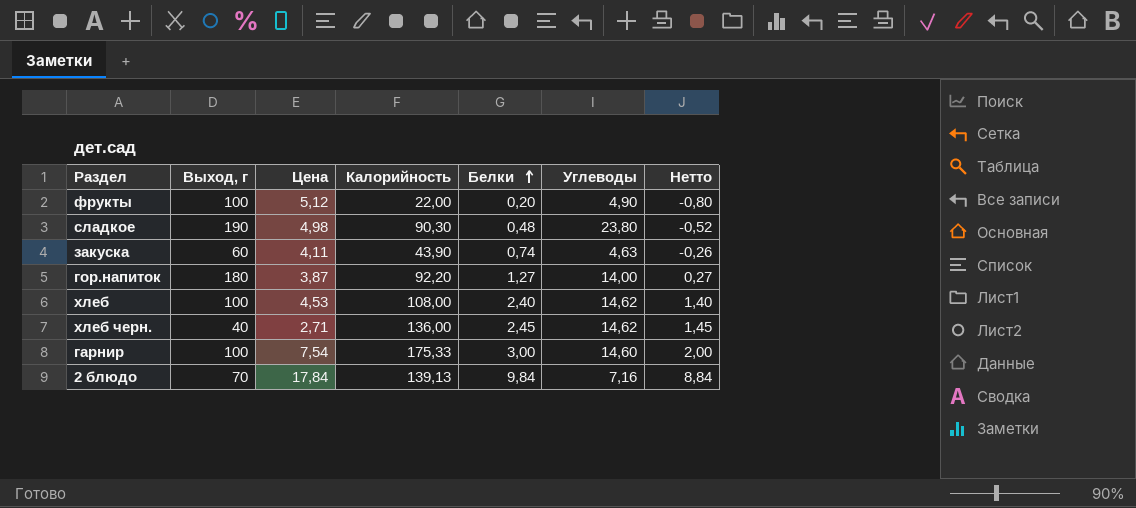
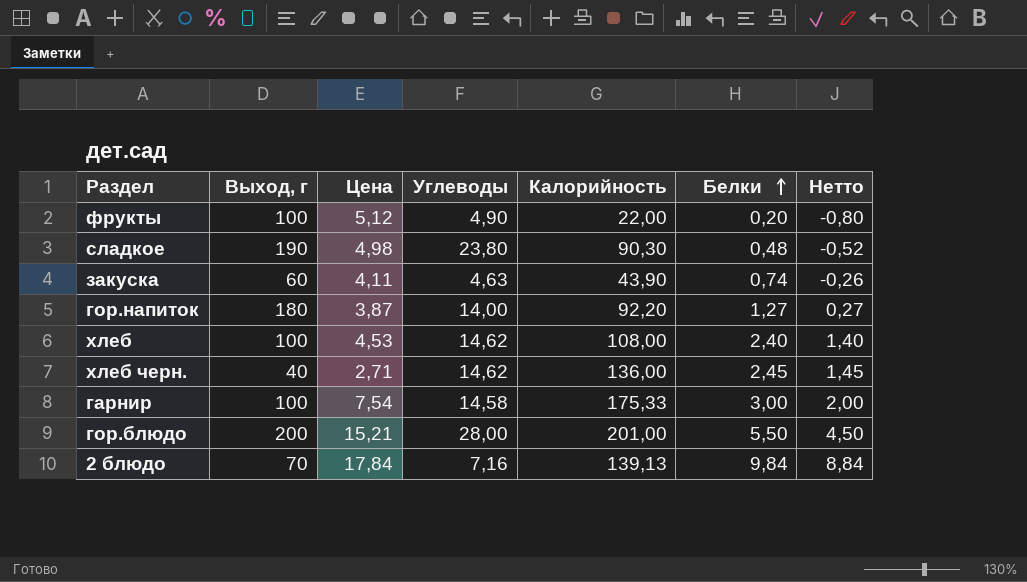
column Углеводы | position: 6 -> 4
гарнир | Углеводы: 14,60 -> 14,58
row гор.блюдо: none -> 200 | 15,21 | 28,00 | 201,00 | 5,50 | 4,50

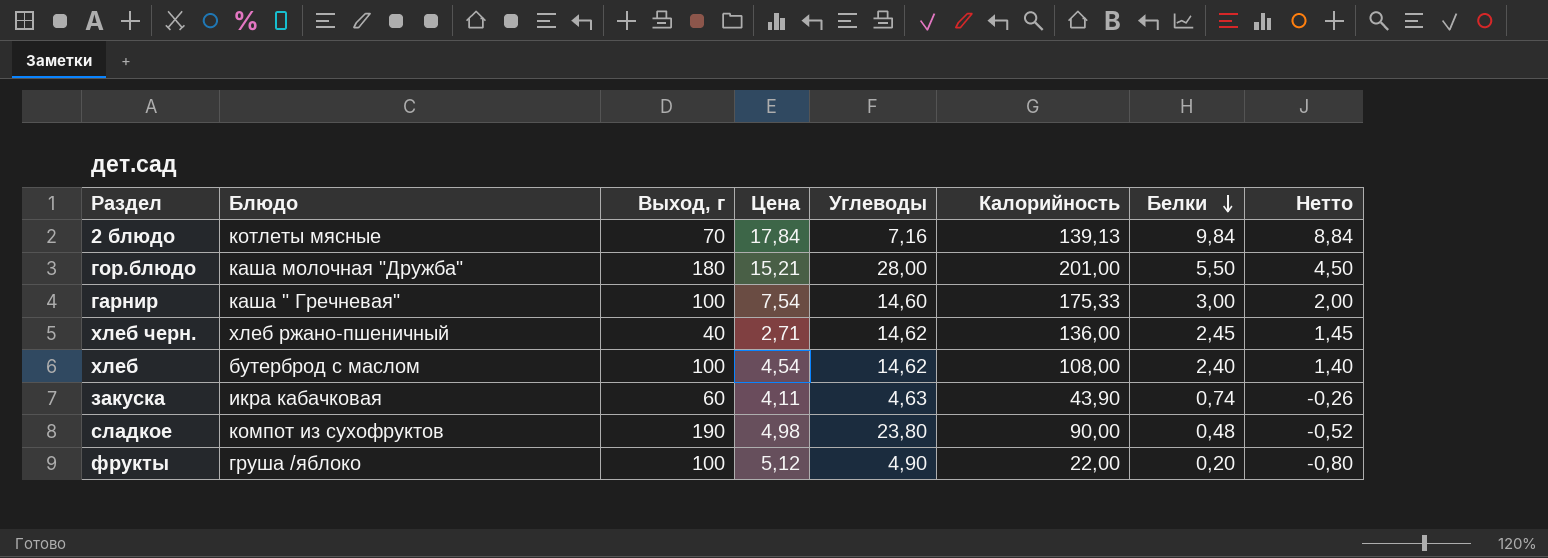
row order: Белки ascending -> Белки descending
column Блюдо | position: none -> 2
row гор.напиток: 180 | 3,87 | 14,00 | 92,20 | 1,27 | 0,27 -> none
гор.блюдо | Выход, г: 200 -> 180
гарнир | Углеводы: 14,58 -> 14,60
хлеб | Цена: 4,53 -> 4,54
сладкое | Калорийность: 90,30 -> 90,00

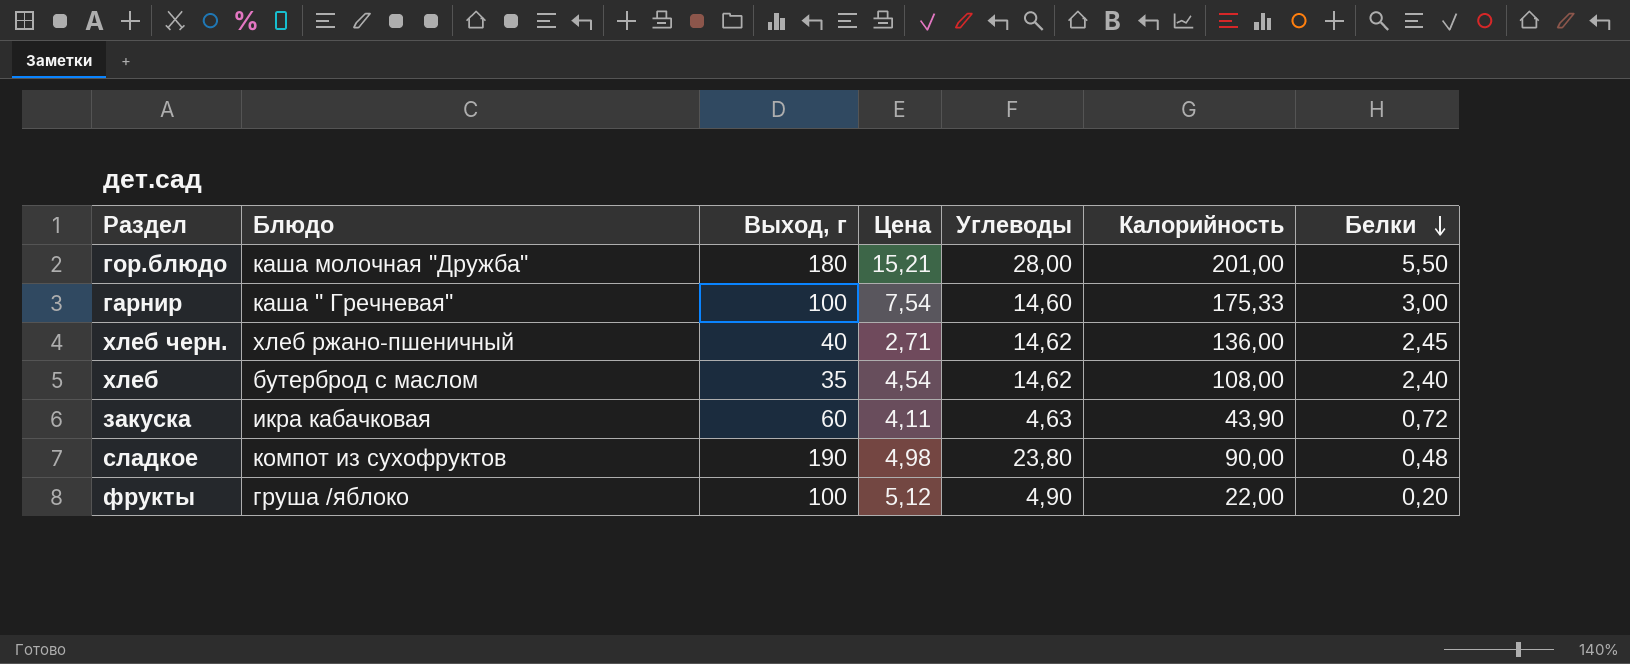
column Нетто | formula: [Белки] - 1 -> none
row 2 блюдо: котлеты мясные | 70 | 17,84 | 7,16 | 139,13 | 9,84 | 8,84 -> none
хлеб | Выход, г: 100 -> 35
закуска | Белки: 0,74 -> 0,72

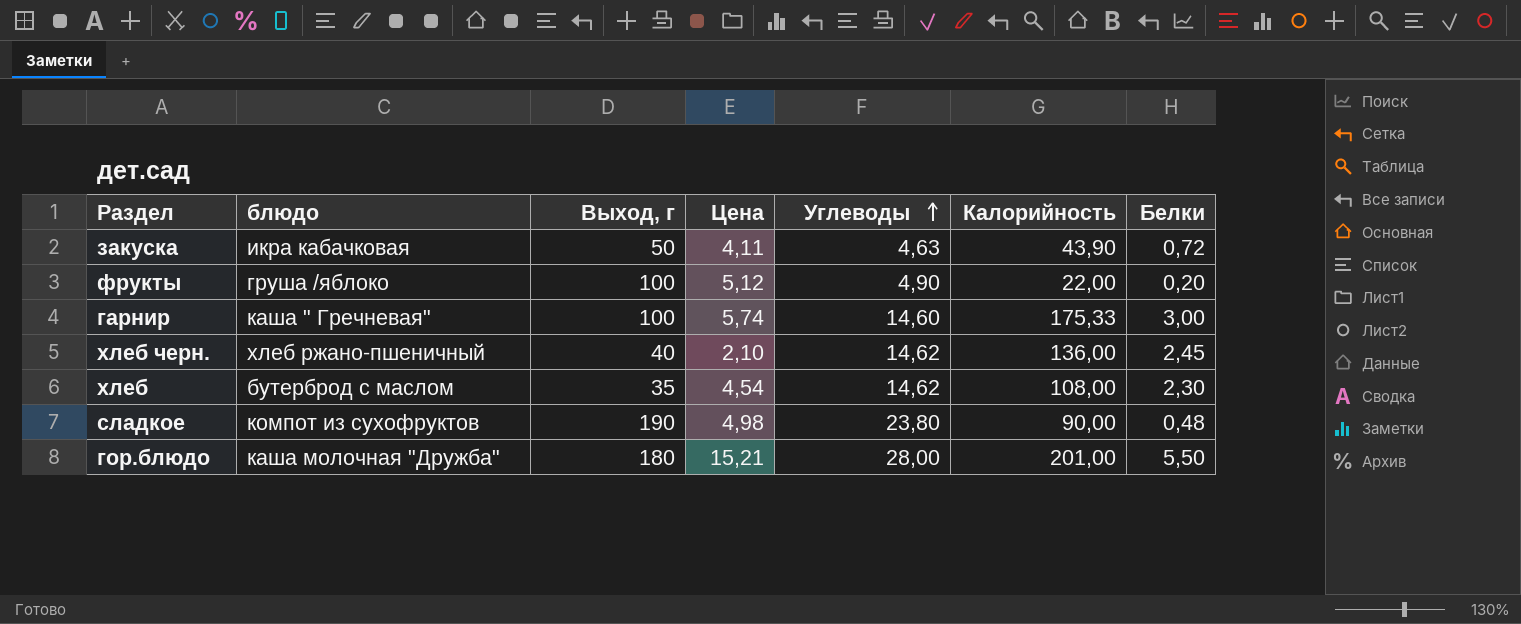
row order: Белки descending -> Углеводы ascending
column name: Блюдо -> блюдо
закуска | Выход, г: 60 -> 50
гарнир | Цена: 7,54 -> 5,74
хлеб черн. | Цена: 2,71 -> 2,10
хлеб | Белки: 2,40 -> 2,30

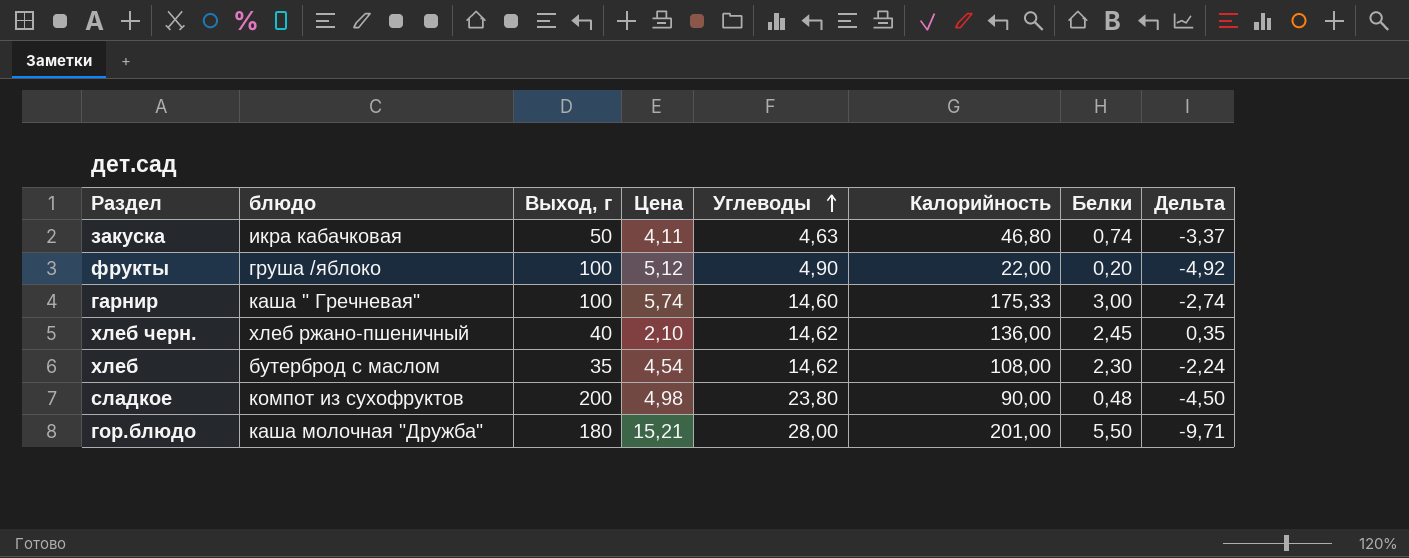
column Дельта | formula: none -> [Белки] - [Цена]
закуска | Калорийность: 43,90 -> 46,80
закуска | Белки: 0,72 -> 0,74
сладкое | Выход, г: 190 -> 200

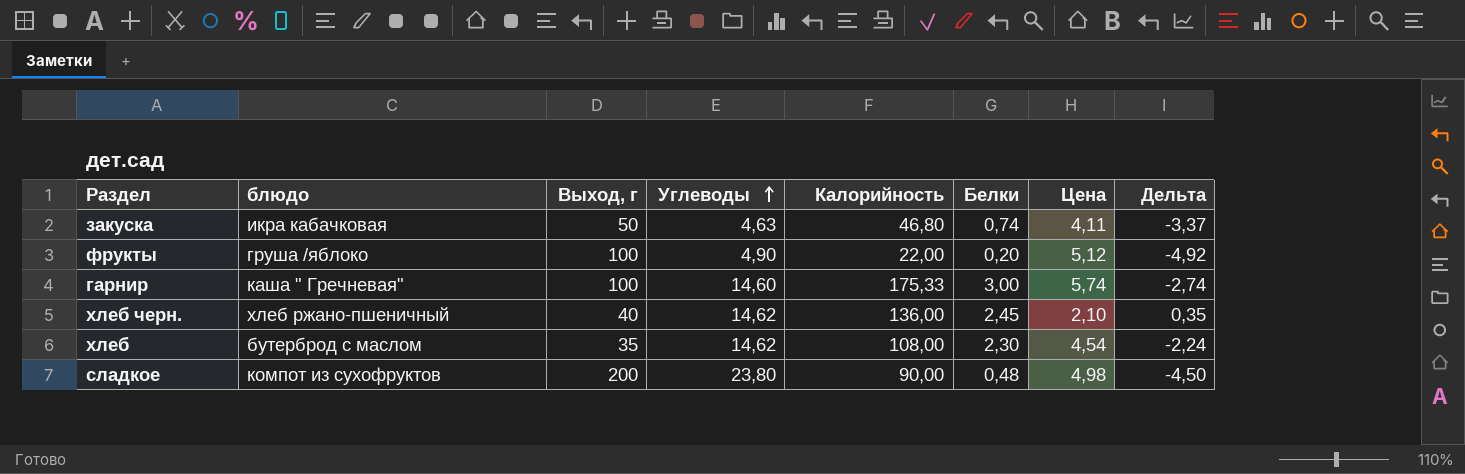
column Цена | position: 4 -> 7
row гор.блюдо: каша молочная "Дружба" | 180 | 15,21 | 28,00 | 201,00 | 5,50 | -9,71 -> none

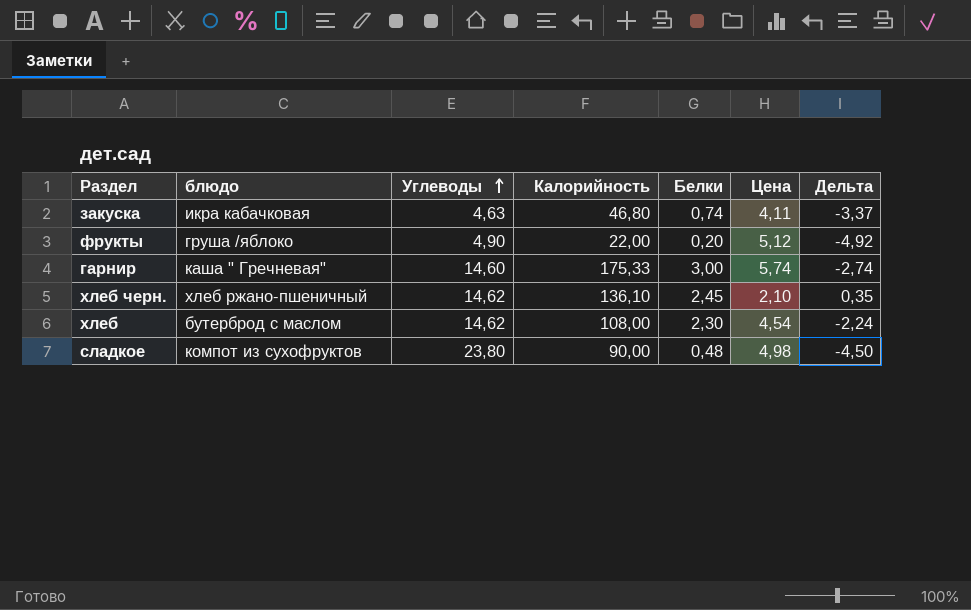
column Выход, г | position: 3 -> none
хлеб черн. | Калорийность: 136,00 -> 136,10

